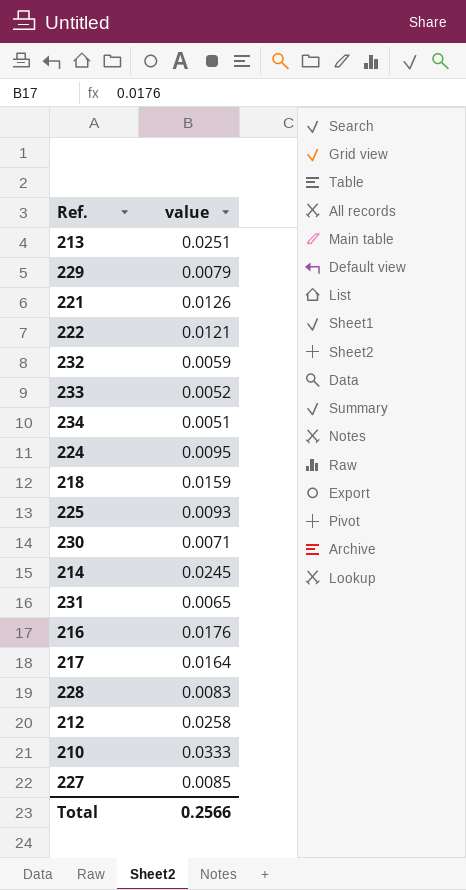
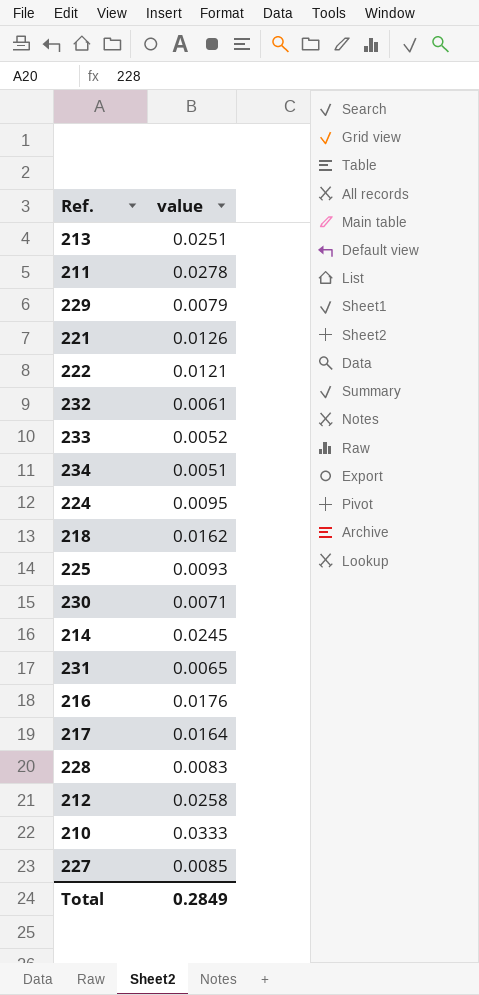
row 211: none -> 0.0278
232 | value: 0.0059 -> 0.0061
218 | value: 0.0159 -> 0.0162
Total | value: 0.2566 -> 0.2849

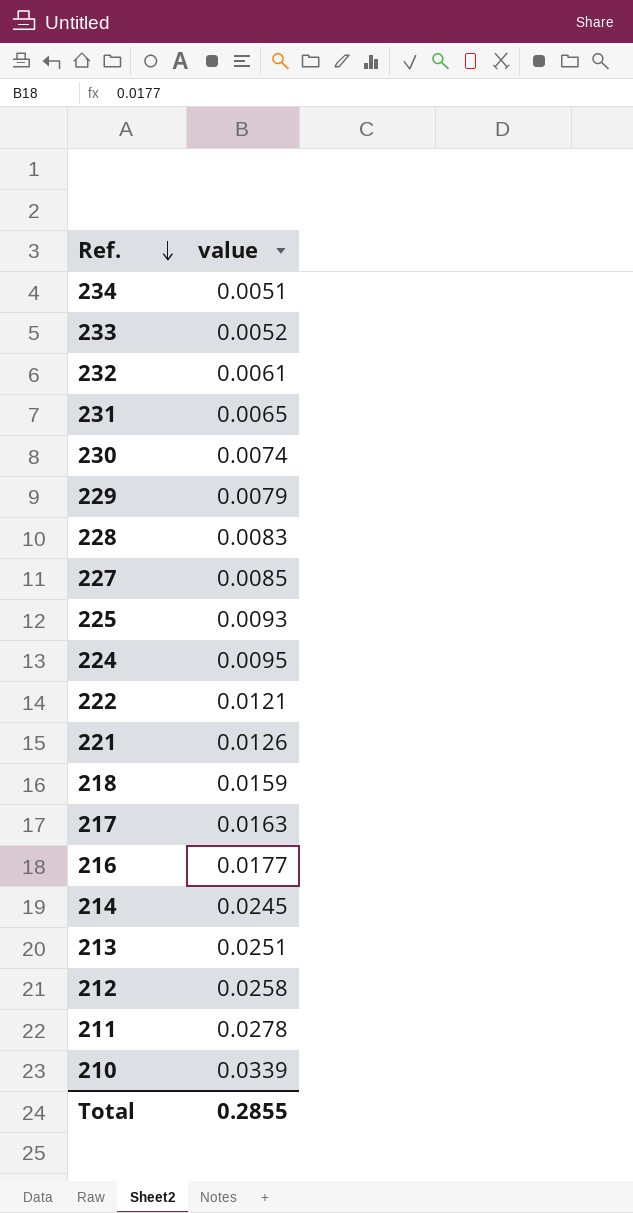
row order: none -> Ref. descending
230 | value: 0.0071 -> 0.0074
218 | value: 0.0162 -> 0.0159
217 | value: 0.0164 -> 0.0163
216 | value: 0.0176 -> 0.0177
210 | value: 0.0333 -> 0.0339
Total | value: 0.2849 -> 0.2855

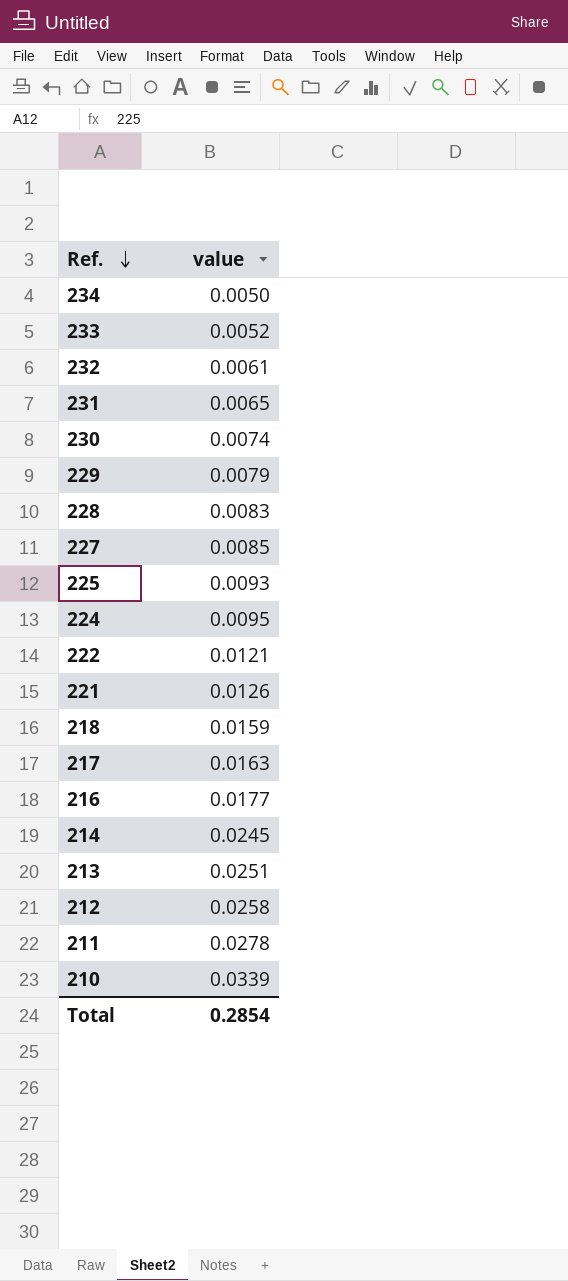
234 | value: 0.0051 -> 0.0050
Total | value: 0.2855 -> 0.2854

